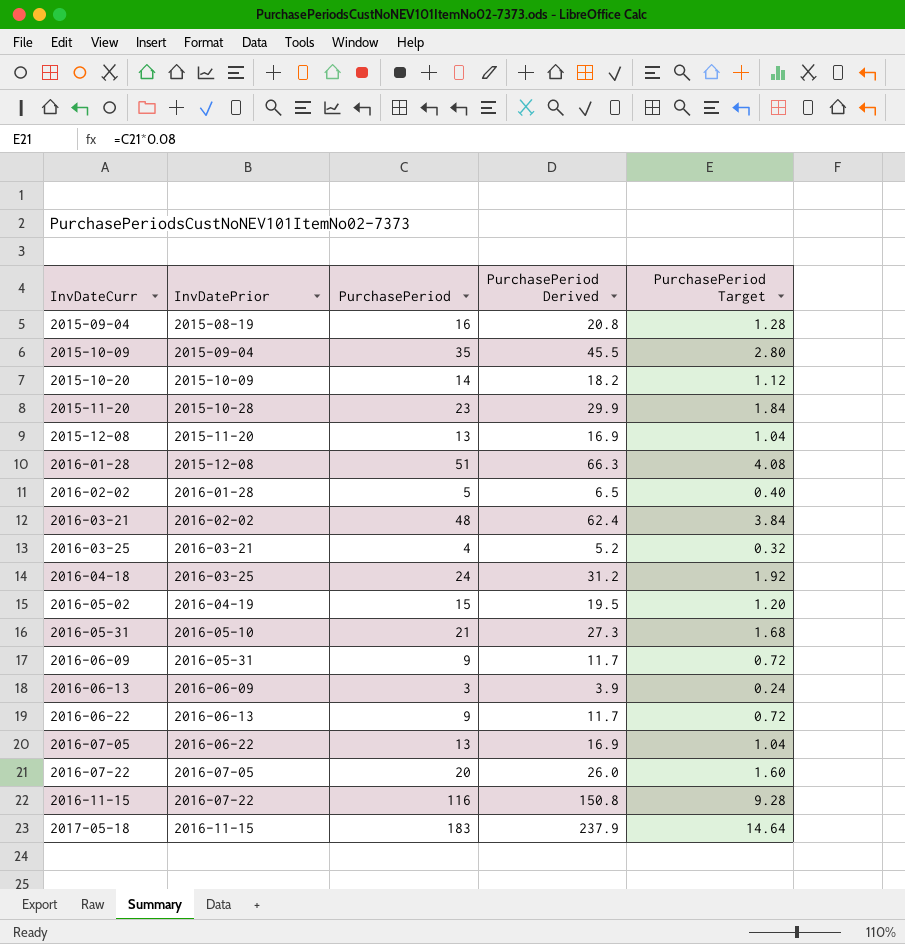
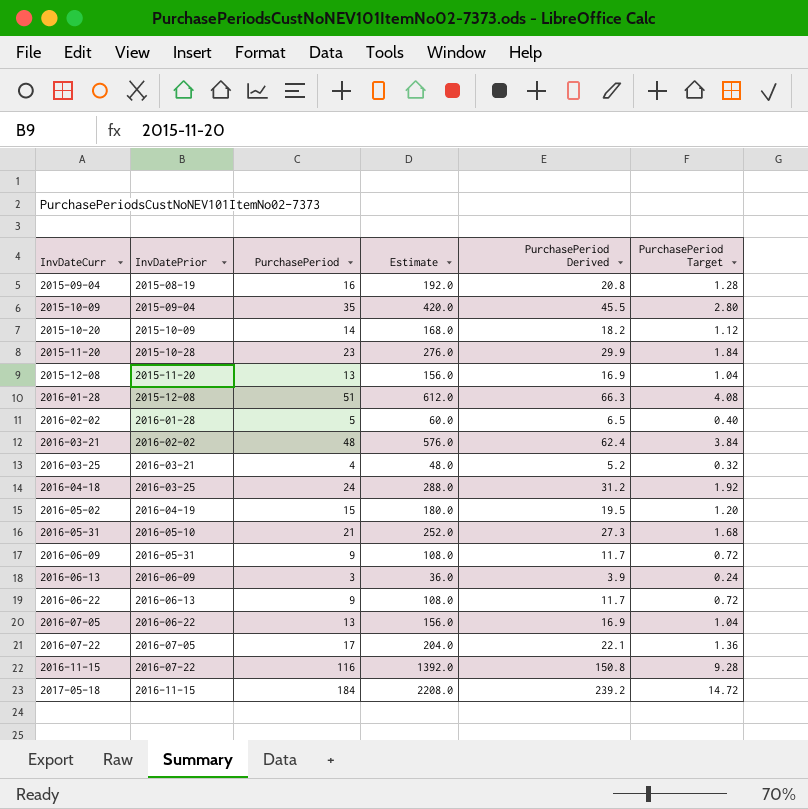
column Estimate | formula: none -> [PurchasePeriod] * 12
2016-07-22 | PurchasePeriod: 20 -> 17
2016-07-22 | PurchasePeriod Derived: 26.0 -> 22.1
2016-07-22 | PurchasePeriod Target: 1.60 -> 1.36
2017-05-18 | PurchasePeriod: 183 -> 184
2017-05-18 | PurchasePeriod Derived: 237.9 -> 239.2
2017-05-18 | PurchasePeriod Target: 14.64 -> 14.72

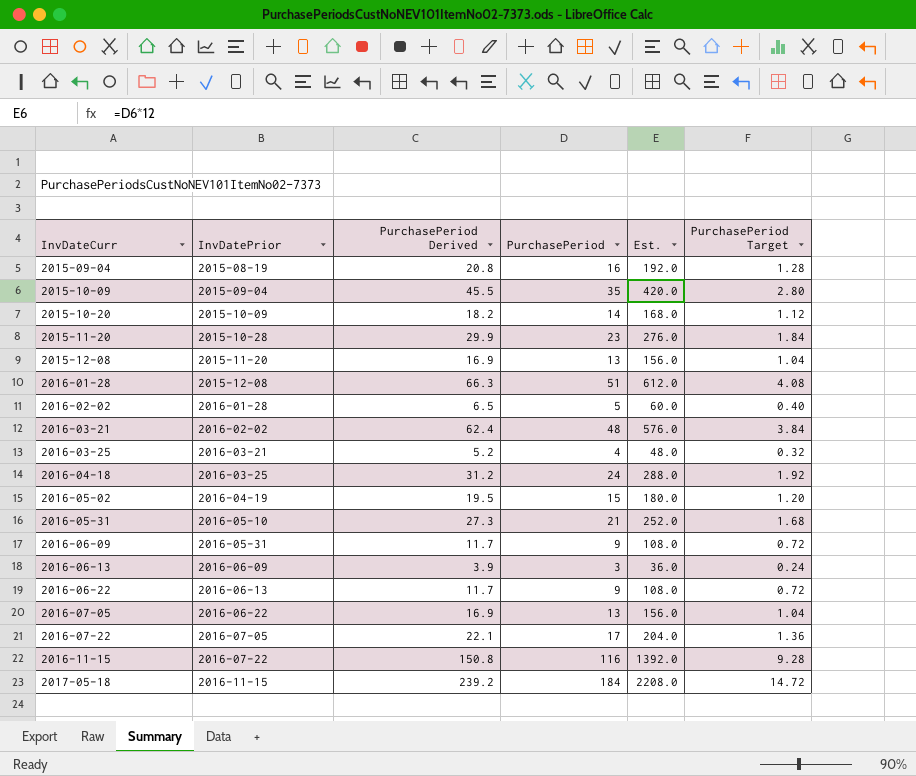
column PurchasePeriod Derived | position: 5 -> 3
column name: Estimate -> Est.

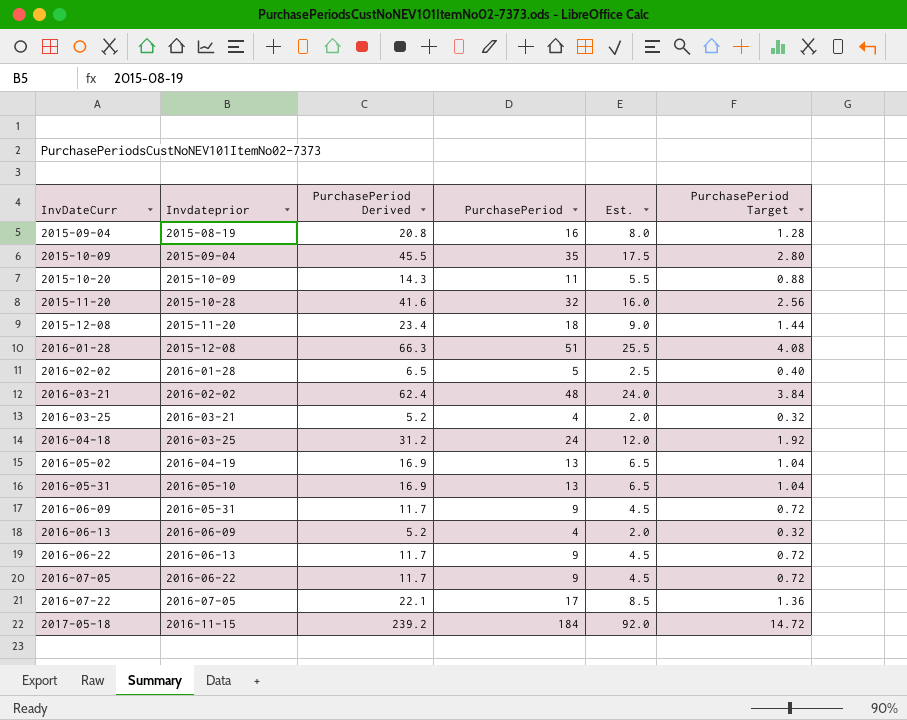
column name: InvDatePrior -> Invdateprior
column Est. | formula: [PurchasePeriod] * 12 -> [PurchasePeriod] * 0.5
row 2016-11-15: 2016-07-22 | 150.8 | 116 | 1392.0 | 9.28 -> none
2015-10-20 | PurchasePeriod Derived: 18.2 -> 14.3
2015-10-20 | PurchasePeriod: 14 -> 11
2015-10-20 | PurchasePeriod Target: 1.12 -> 0.88
2015-11-20 | PurchasePeriod Derived: 29.9 -> 41.6
2015-11-20 | PurchasePeriod: 23 -> 32
2015-11-20 | PurchasePeriod Target: 1.84 -> 2.56
2015-12-08 | PurchasePeriod Derived: 16.9 -> 23.4
2015-12-08 | PurchasePeriod: 13 -> 18
2015-12-08 | PurchasePeriod Target: 1.04 -> 1.44
2016-05-02 | PurchasePeriod Derived: 19.5 -> 16.9
2016-05-02 | PurchasePeriod: 15 -> 13
2016-05-02 | PurchasePeriod Target: 1.20 -> 1.04
2016-05-31 | PurchasePeriod Derived: 27.3 -> 16.9
2016-05-31 | PurchasePeriod: 21 -> 13
2016-05-31 | PurchasePeriod Target: 1.68 -> 1.04
2016-06-13 | PurchasePeriod Derived: 3.9 -> 5.2
2016-06-13 | PurchasePeriod: 3 -> 4
2016-06-13 | PurchasePeriod Target: 0.24 -> 0.32
2016-07-05 | PurchasePeriod Derived: 16.9 -> 11.7
2016-07-05 | PurchasePeriod: 13 -> 9
2016-07-05 | PurchasePeriod Target: 1.04 -> 0.72

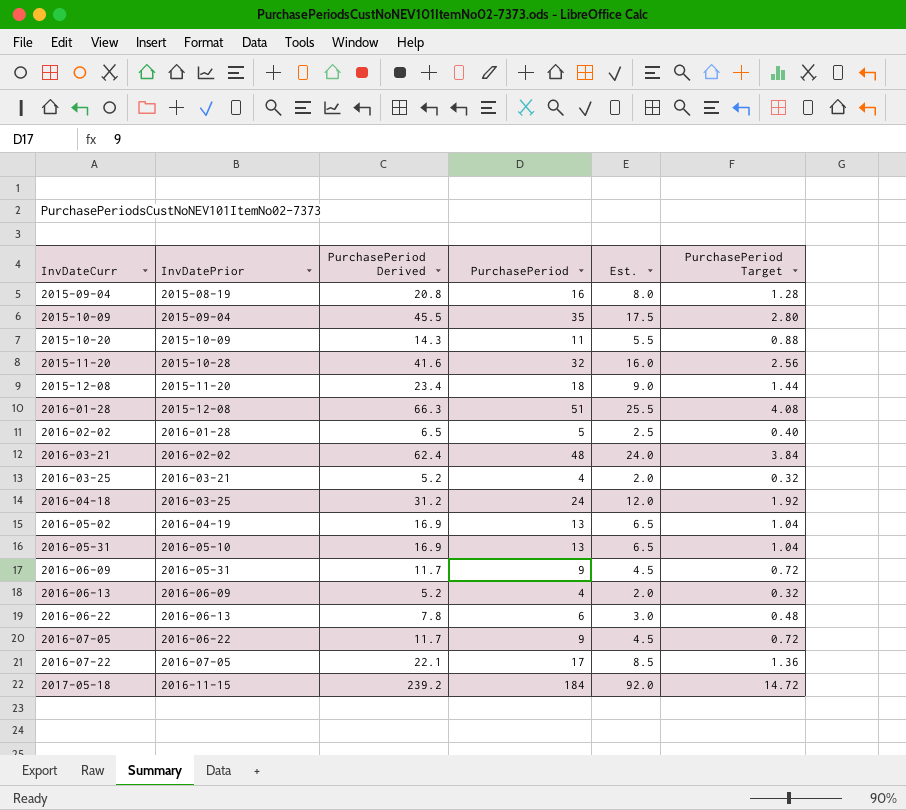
column name: Invdateprior -> InvDatePrior
2016-06-22 | PurchasePeriod Derived: 11.7 -> 7.8
2016-06-22 | PurchasePeriod: 9 -> 6
2016-06-22 | Est.: 4.5 -> 3.0
2016-06-22 | PurchasePeriod Target: 0.72 -> 0.48

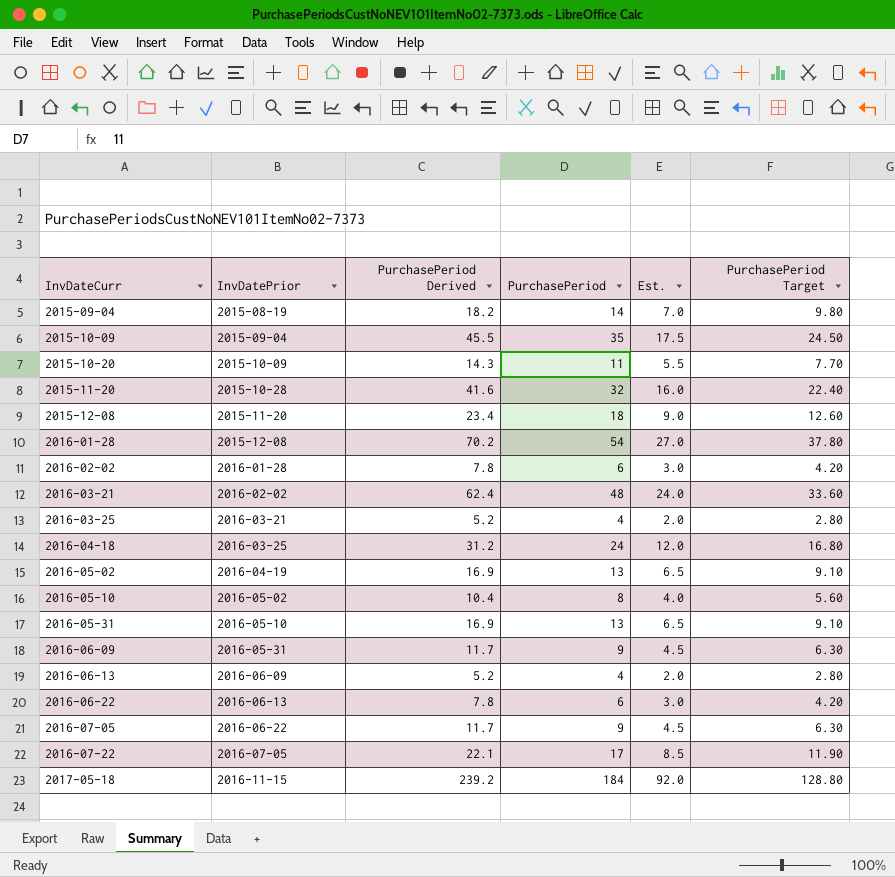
column PurchasePeriod Target | formula: [PurchasePeriod] * 0.08 -> [PurchasePeriod] * 0.7
2015-09-04 | PurchasePeriod Derived: 20.8 -> 18.2
2015-09-04 | PurchasePeriod: 16 -> 14
2015-09-04 | Est.: 8.0 -> 7.0
2016-01-28 | PurchasePeriod Derived: 66.3 -> 70.2
2016-01-28 | PurchasePeriod: 51 -> 54
2016-01-28 | Est.: 25.5 -> 27.0
2016-02-02 | PurchasePeriod Derived: 6.5 -> 7.8
2016-02-02 | PurchasePeriod: 5 -> 6
2016-02-02 | Est.: 2.5 -> 3.0
row 2016-05-10: none -> 2016-05-02 | 10.4 | 8 | 4.0 | 5.60

